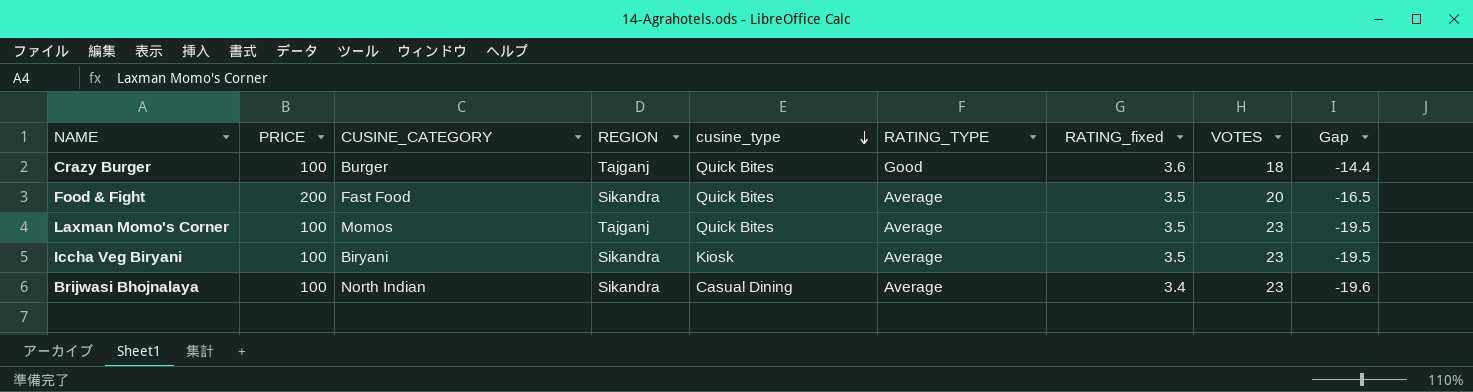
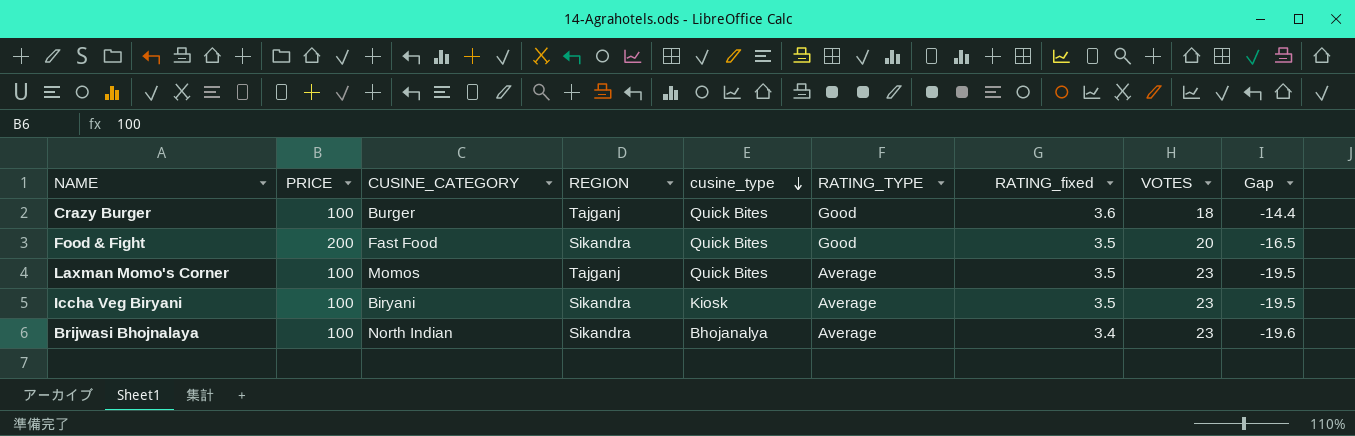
Food & Fight | RATING_TYPE: Average -> Good
Brijwasi Bhojnalaya | cusine_type: Casual Dining -> Bhojanalya

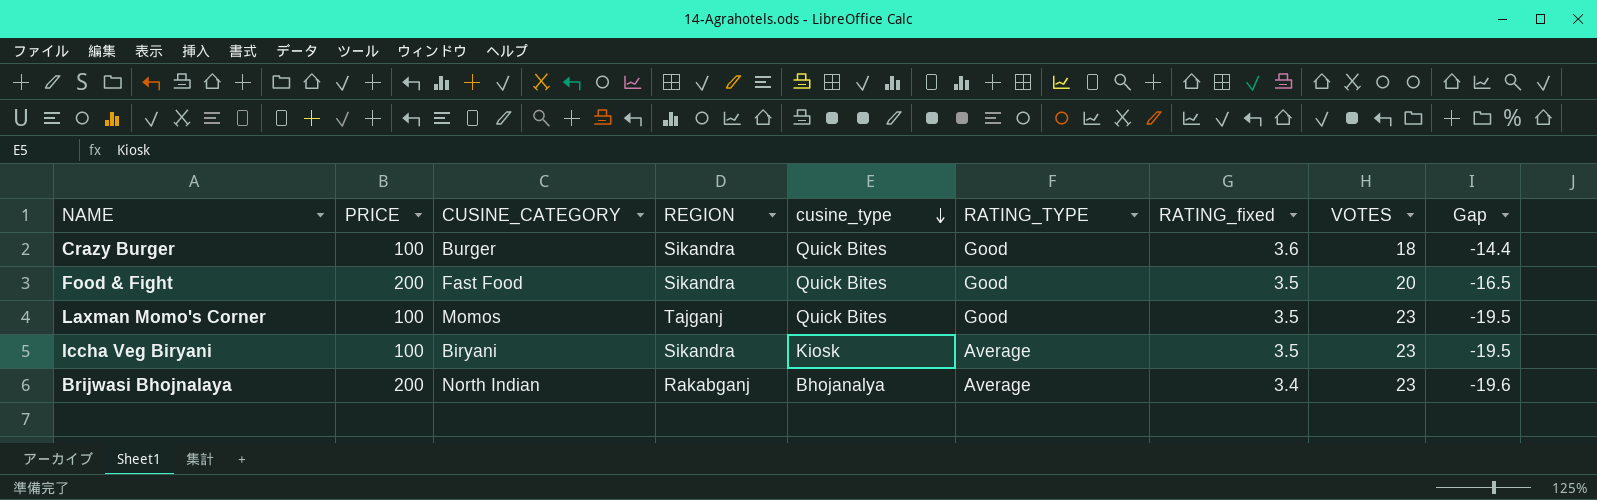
Crazy Burger | REGION: Tajganj -> Sikandra
Laxman Momo's Corner | RATING_TYPE: Average -> Good
Brijwasi Bhojnalaya | PRICE: 100 -> 200
Brijwasi Bhojnalaya | REGION: Sikandra -> Rakabganj

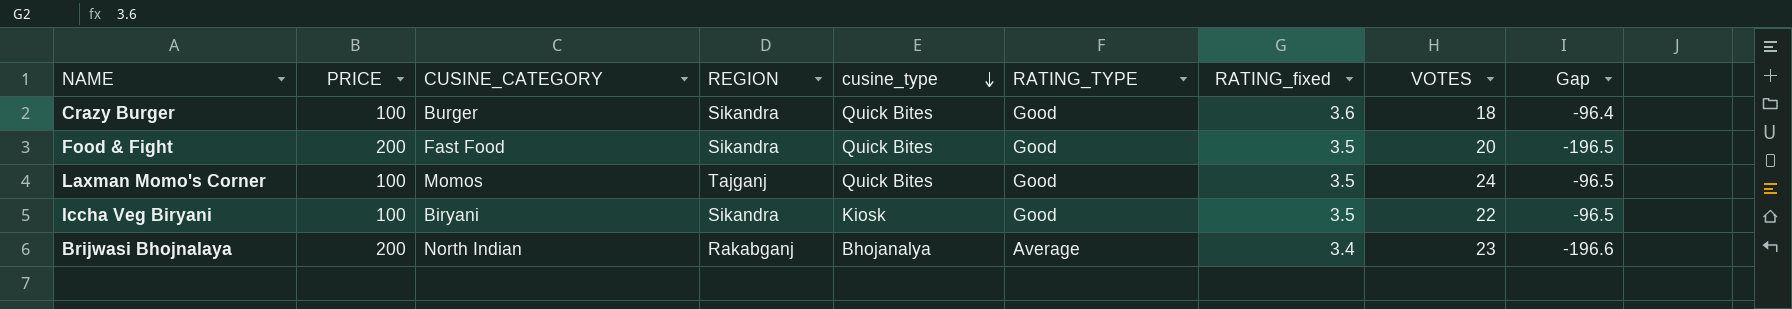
column Gap | formula: [RATING_fixed] - [VOTES] -> [RATING_fixed] - [PRICE]
Laxman Momo's Corner | VOTES: 23 -> 24
Iccha Veg Biryani | RATING_TYPE: Average -> Good
Iccha Veg Biryani | VOTES: 23 -> 22

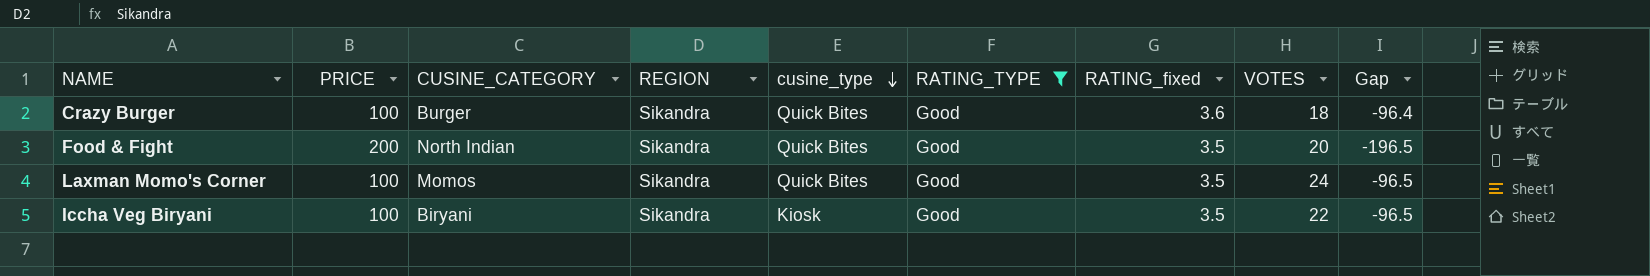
filter: none -> RATING_TYPE = Good
Food & Fight | CUSINE_CATEGORY: Fast Food -> North Indian
Laxman Momo's Corner | REGION: Tajganj -> Sikandra

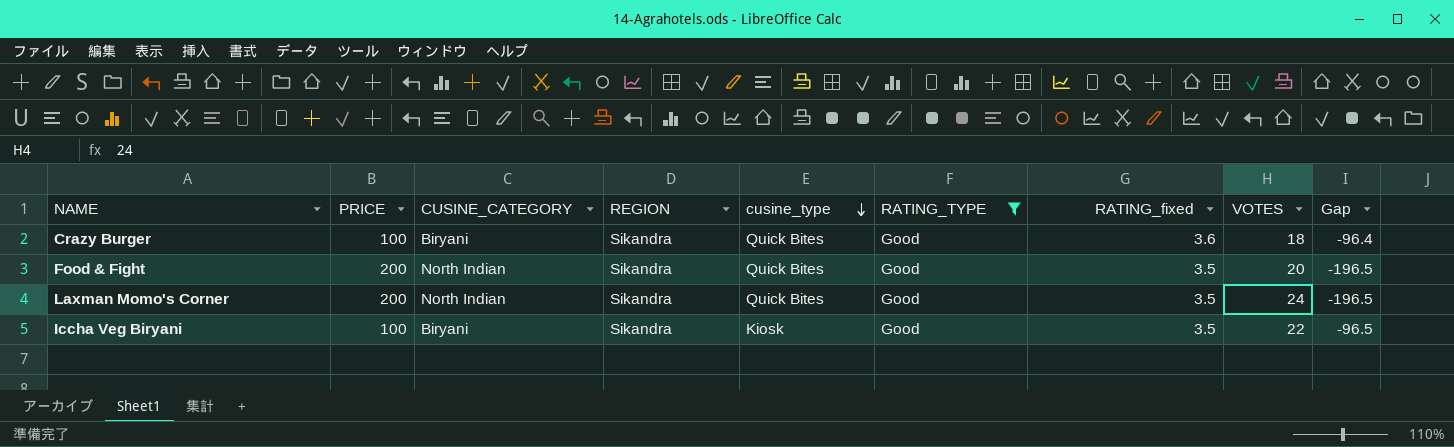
Crazy Burger | CUSINE_CATEGORY: Burger -> Biryani
Laxman Momo's Corner | PRICE: 100 -> 200
Laxman Momo's Corner | CUSINE_CATEGORY: Momos -> North Indian
Laxman Momo's Corner | Gap: -96.5 -> -196.5

